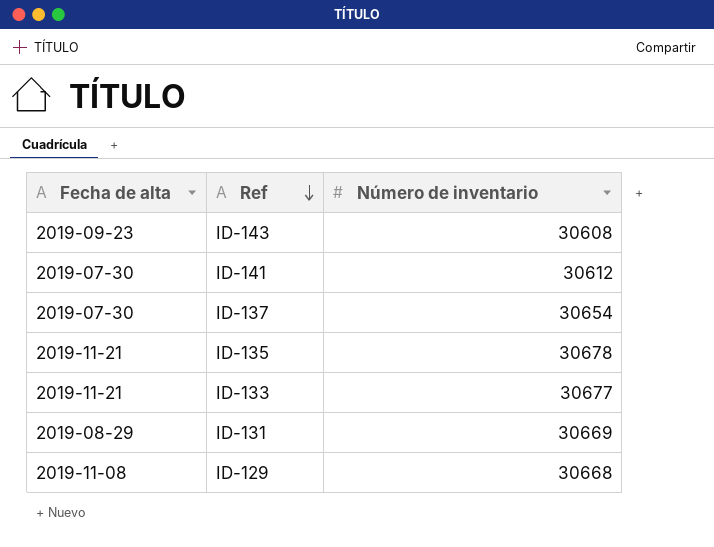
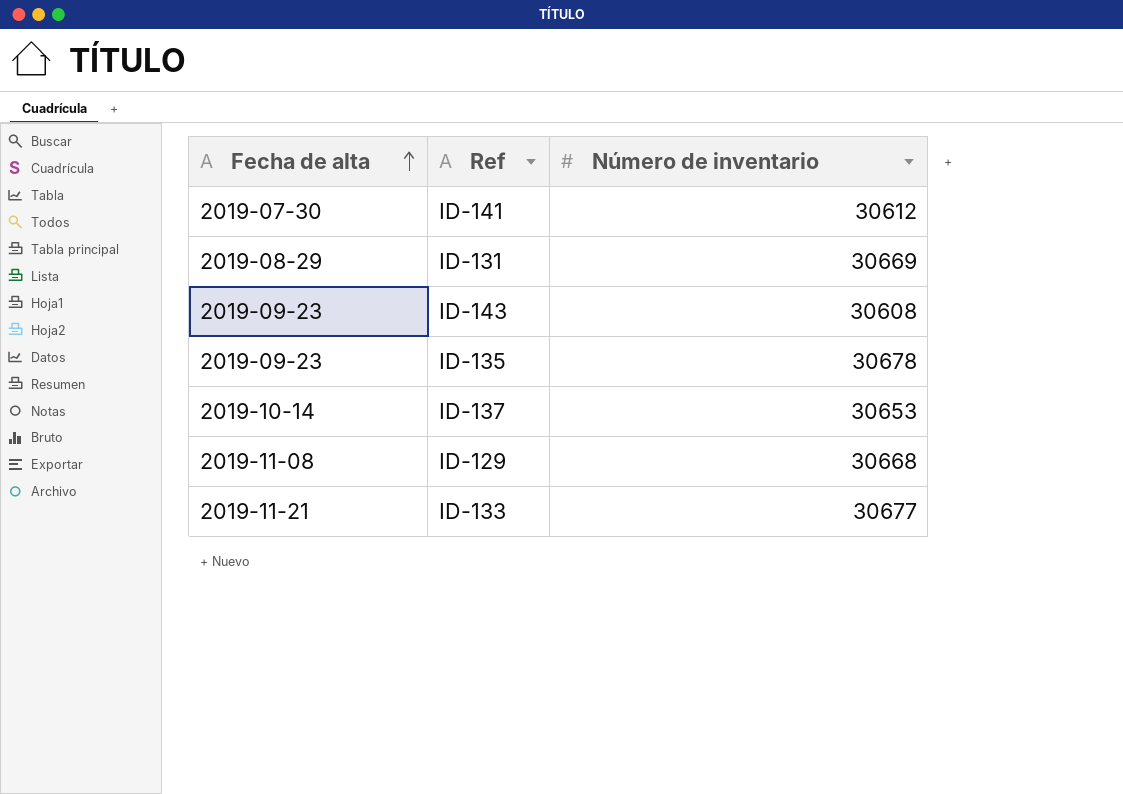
row order: Ref descending -> Fecha de alta ascending
ID-135 | Fecha de alta: 2019-11-21 -> 2019-09-23
ID-137 | Fecha de alta: 2019-07-30 -> 2019-10-14
ID-137 | Número de inventario: 30654 -> 30653

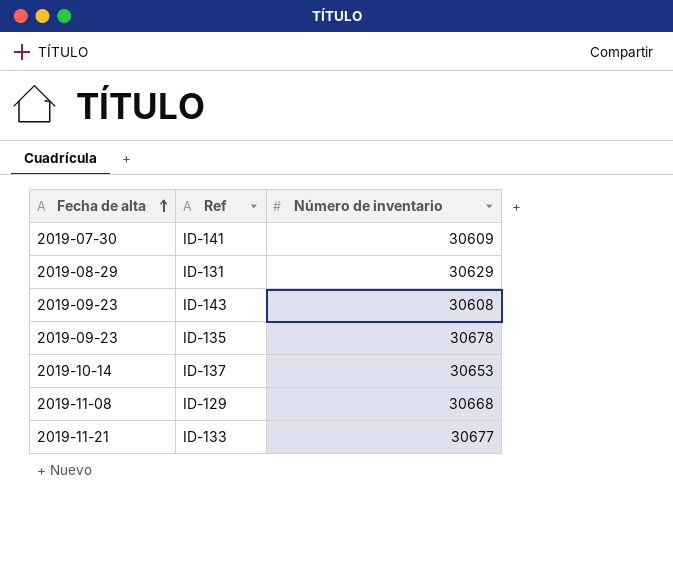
ID-141 | Número de inventario: 30612 -> 30609
ID-131 | Número de inventario: 30669 -> 30629

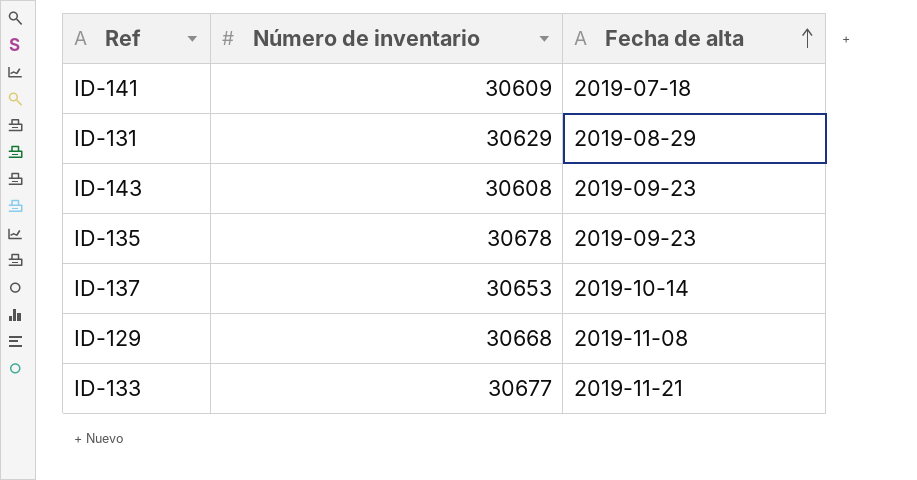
column Fecha de alta | position: 1 -> 3
ID-141 | Fecha de alta: 2019-07-30 -> 2019-07-18

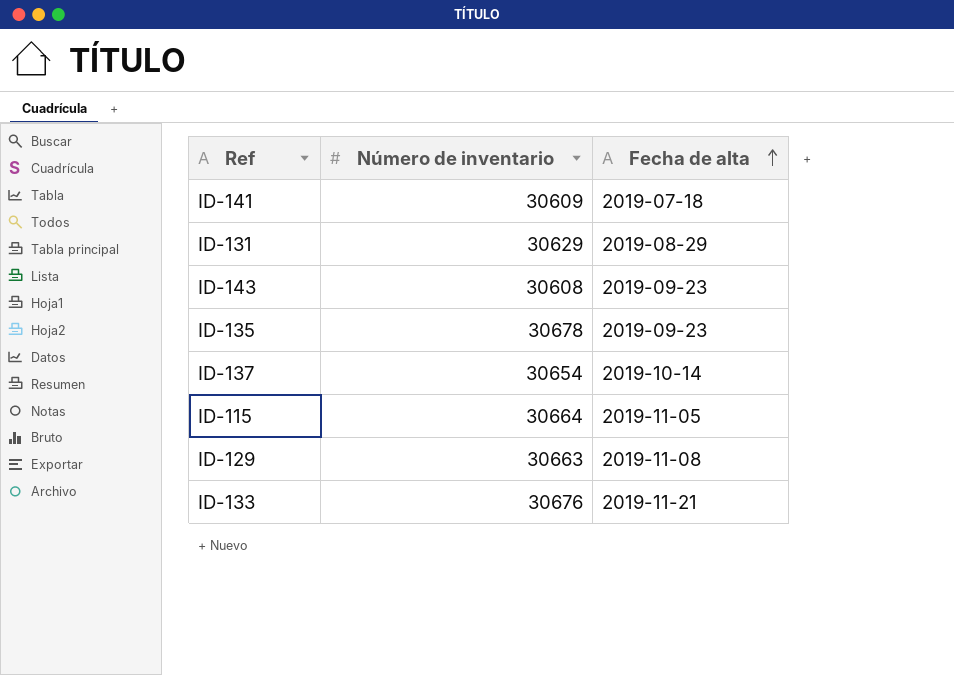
ID-137 | Número de inventario: 30653 -> 30654
row ID-115: none -> 30664 | 2019-11-05
ID-129 | Número de inventario: 30668 -> 30663
ID-133 | Número de inventario: 30677 -> 30676

